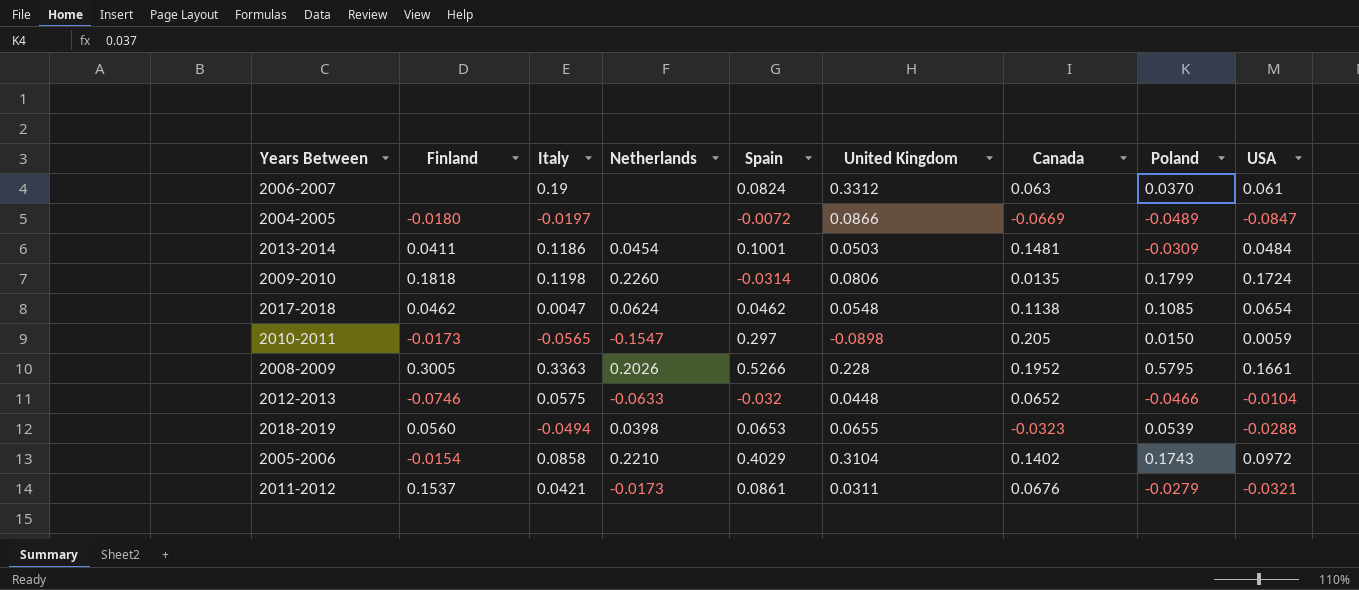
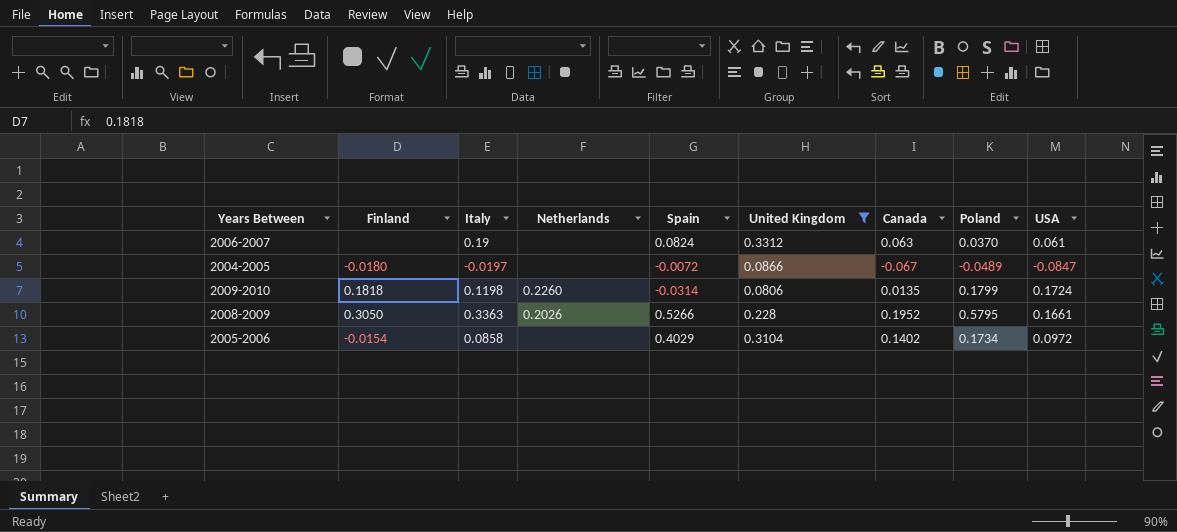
filter: none -> United Kingdom >= 0.0806
2004-2005 | Canada: -0.0669 -> -0.067
2008-2009 | Finland: 0.3005 -> 0.3050
2005-2006 | Netherlands: 0.2210 -> none
2005-2006 | Poland: 0.1743 -> 0.1734

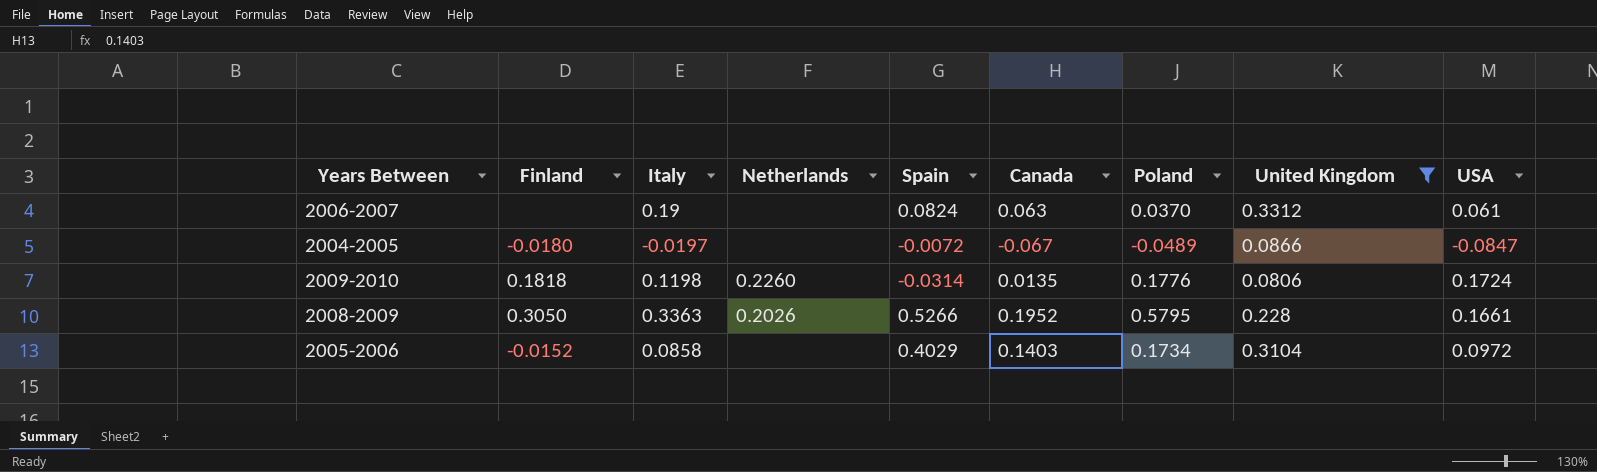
column United Kingdom | position: 6 -> 8
2009-2010 | Poland: 0.1799 -> 0.1776
2005-2006 | Finland: -0.0154 -> -0.0152
2005-2006 | Canada: 0.1402 -> 0.1403

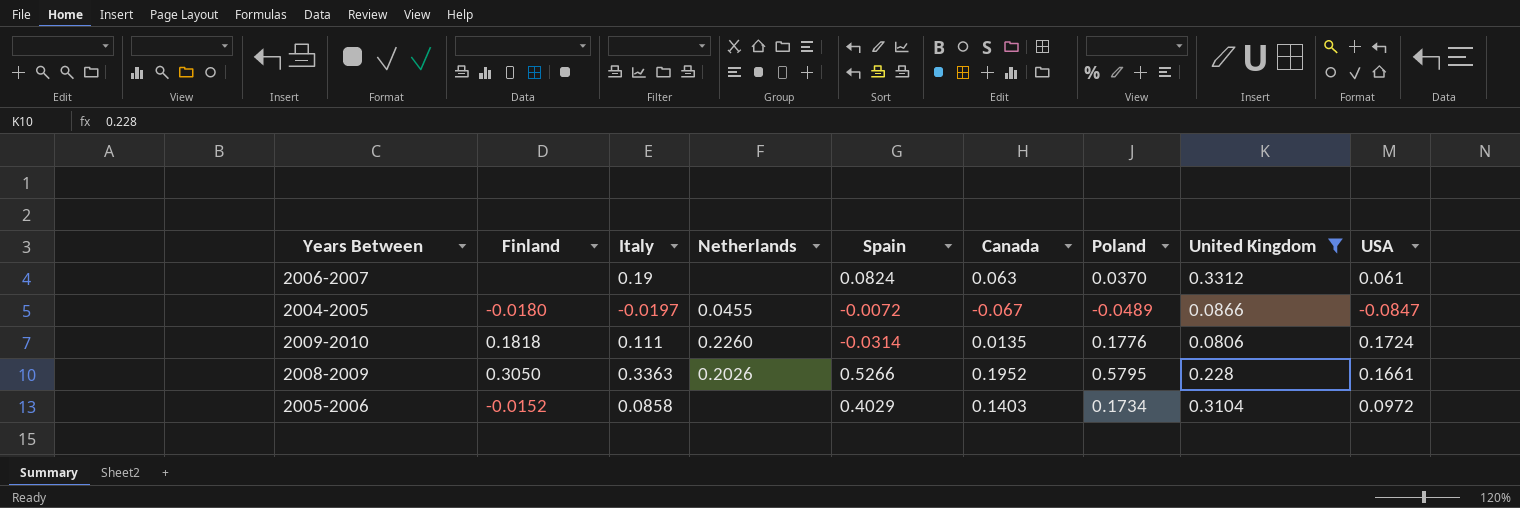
2004-2005 | Netherlands: none -> 0.0455
2009-2010 | Italy: 0.1198 -> 0.111

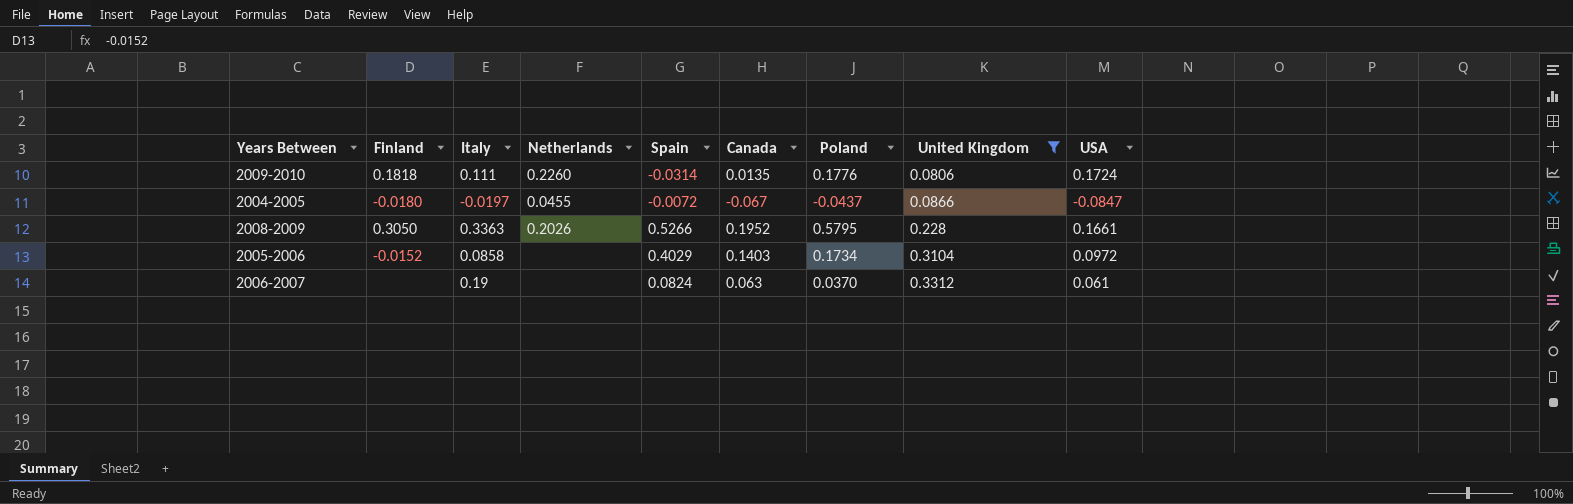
row order: none -> United Kingdom ascending
2004-2005 | Poland: -0.0489 -> -0.0437

